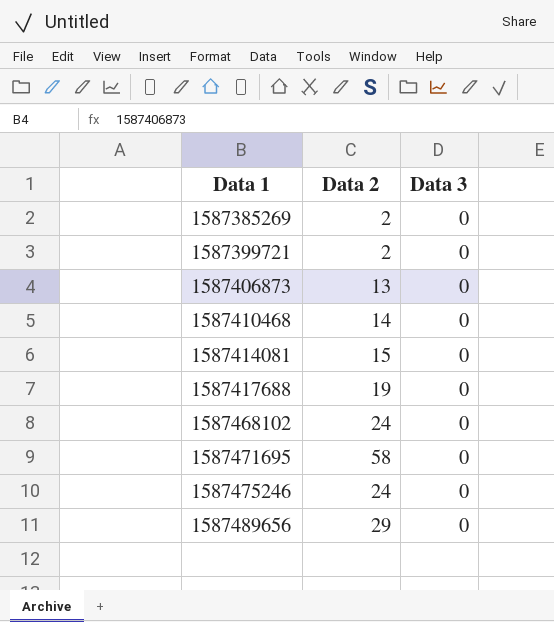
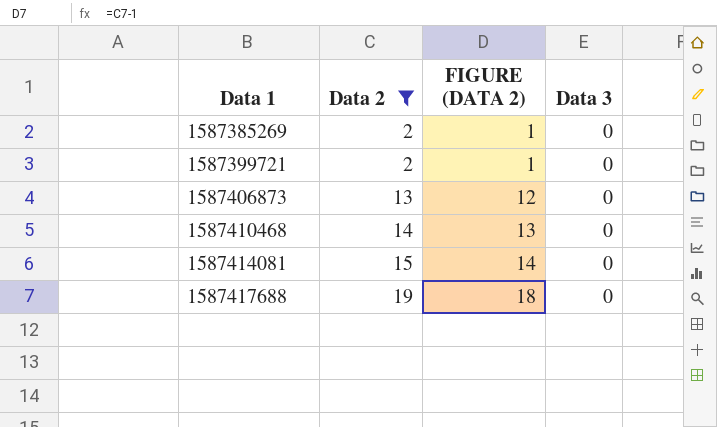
filter: none -> Data 2 <= 19
column FIGURE (DATA 2) | formula: none -> [Data 2] - 1

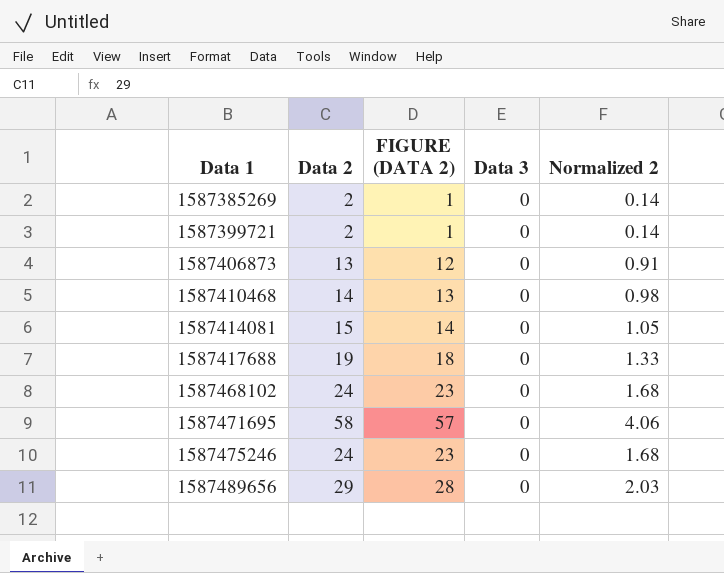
filter: Data 2 <= 19 -> none
column Normalized 2 | formula: none -> [Data 2] * 0.07

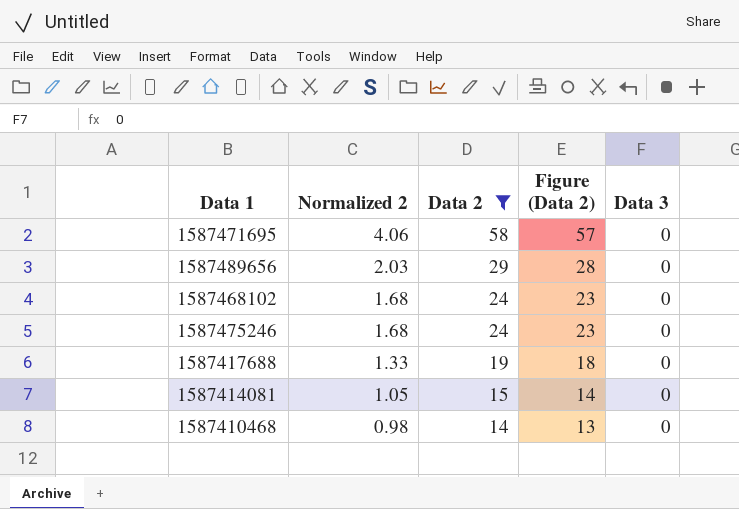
filter: none -> Data 2 >= 14
row order: Data 1 ascending -> Normalized 2 descending
column Normalized 2 | position: 5 -> 2
column name: FIGURE (DATA 2) -> Figure (Data 2)

